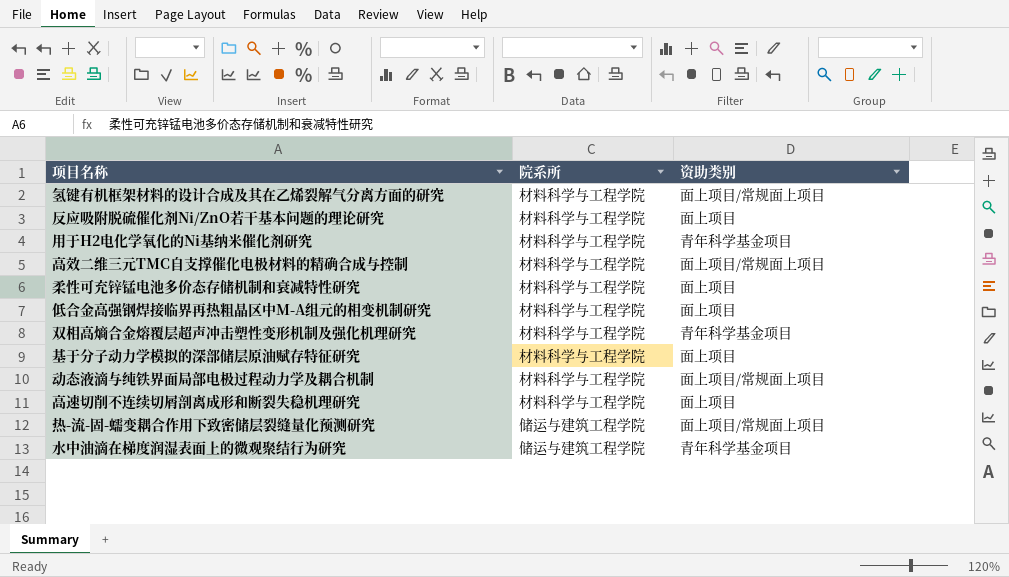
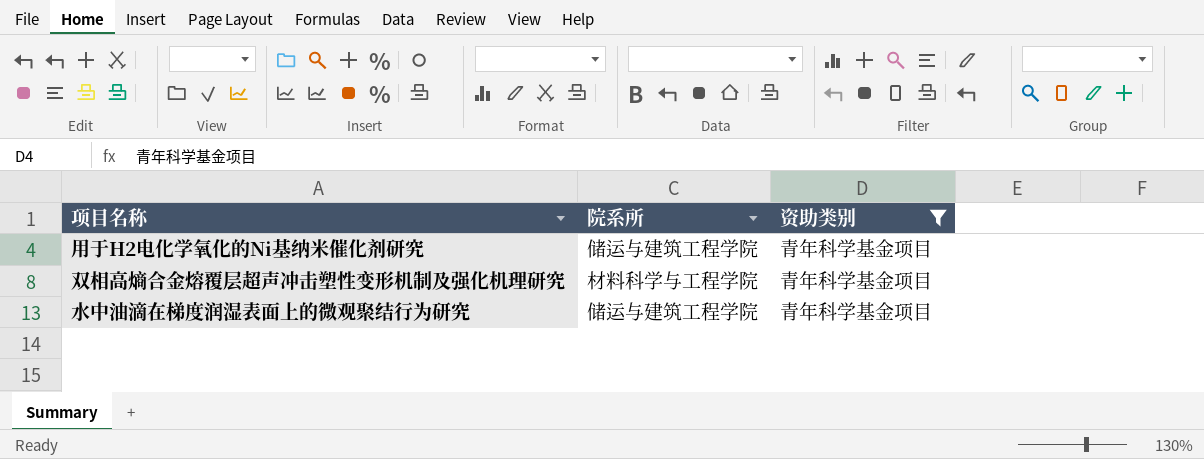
filter: none -> 资助类别 = 青年科学基金项目
用于H2电化学氧化的Ni基纳米催化剂研究 | 院系所: 材料科学与工程学院 -> 储运与建筑工程学院

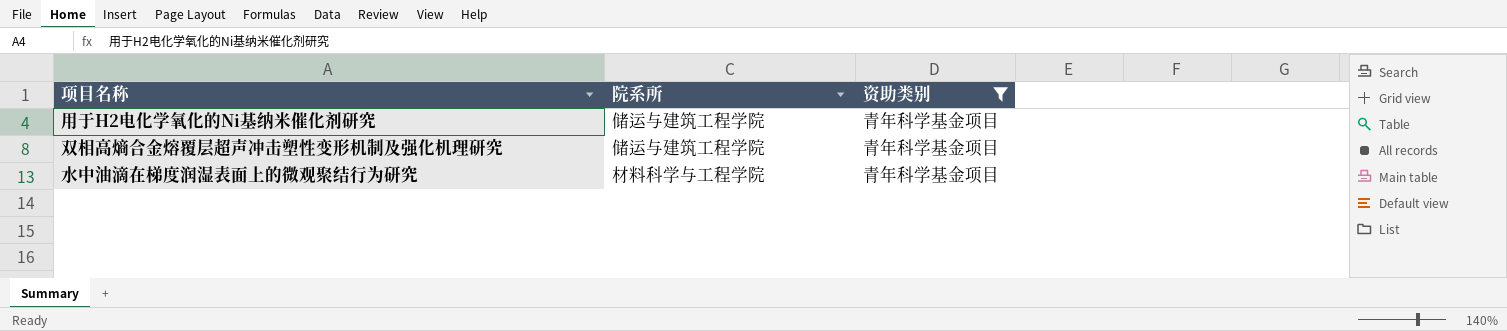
双相高熵合金熔覆层超声冲击塑性变形机制及强化机理研究 | 院系所: 材料科学与工程学院 -> 储运与建筑工程学院
水中油滴在梯度润湿表面上的微观聚结行为研究 | 院系所: 储运与建筑工程学院 -> 材料科学与工程学院

